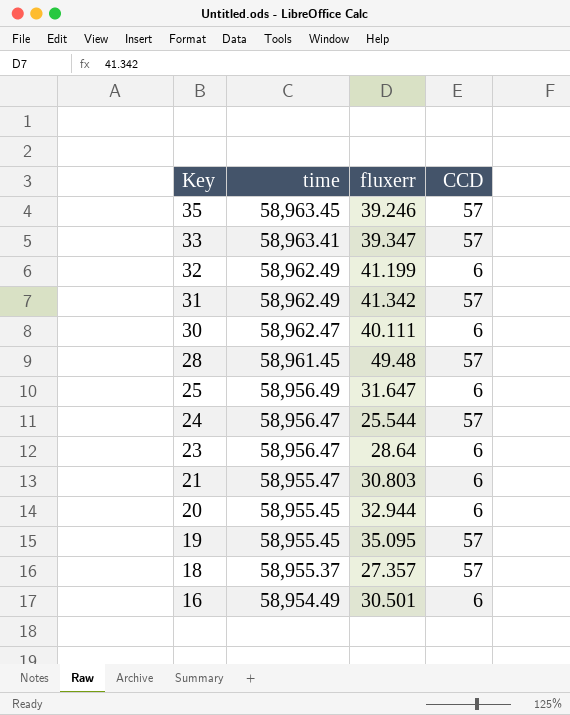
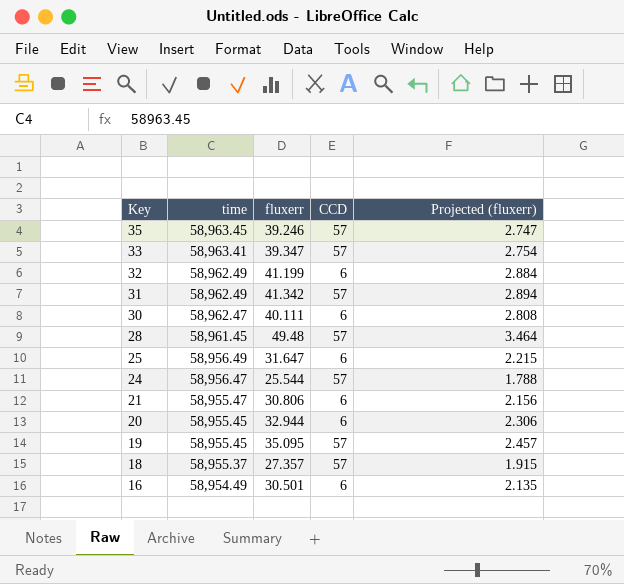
column Projected (fluxerr) | formula: none -> [fluxerr] * 0.07
row 23: 58,956.47 | 28.64 | 6 -> none
21 | fluxerr: 30.803 -> 30.806

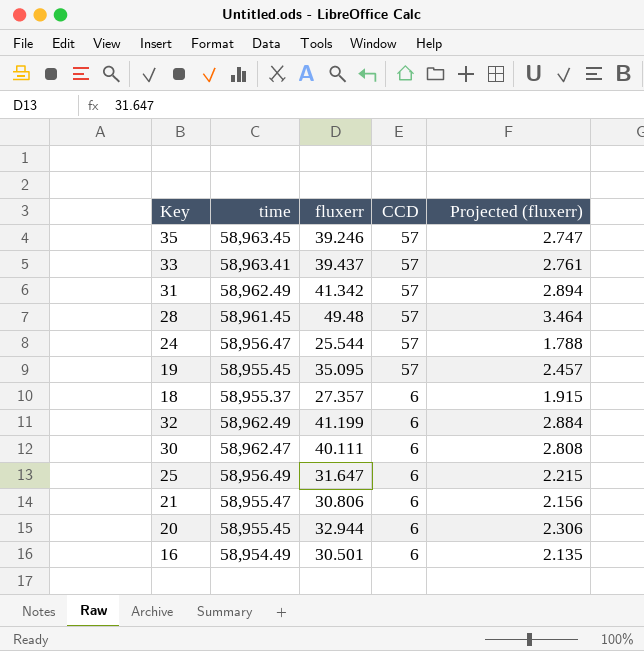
row order: Key descending -> CCD descending
33 | fluxerr: 39.347 -> 39.437
33 | Projected (fluxerr): 2.754 -> 2.761
18 | CCD: 57 -> 6

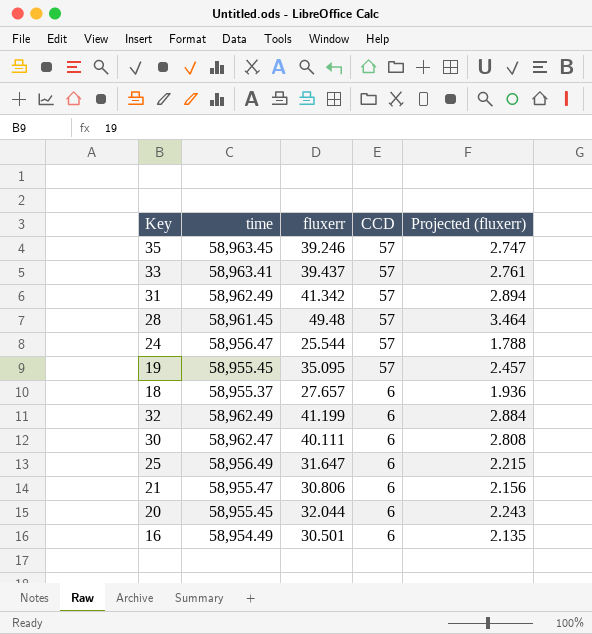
18 | fluxerr: 27.357 -> 27.657
18 | Projected (fluxerr): 1.915 -> 1.936
20 | fluxerr: 32.944 -> 32.044
20 | Projected (fluxerr): 2.306 -> 2.243

